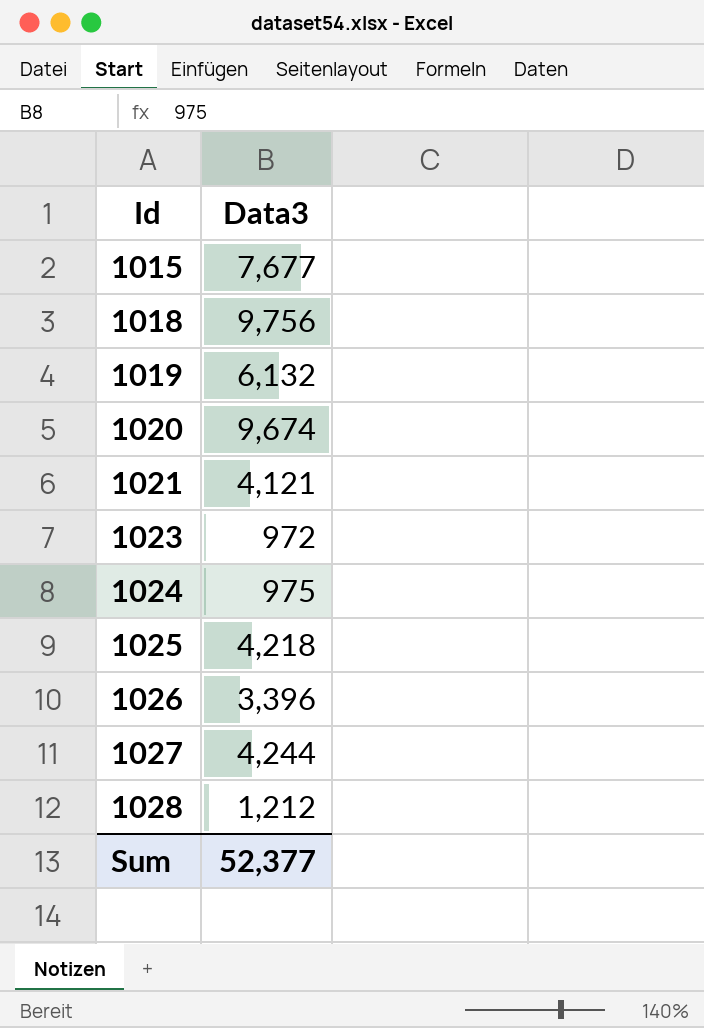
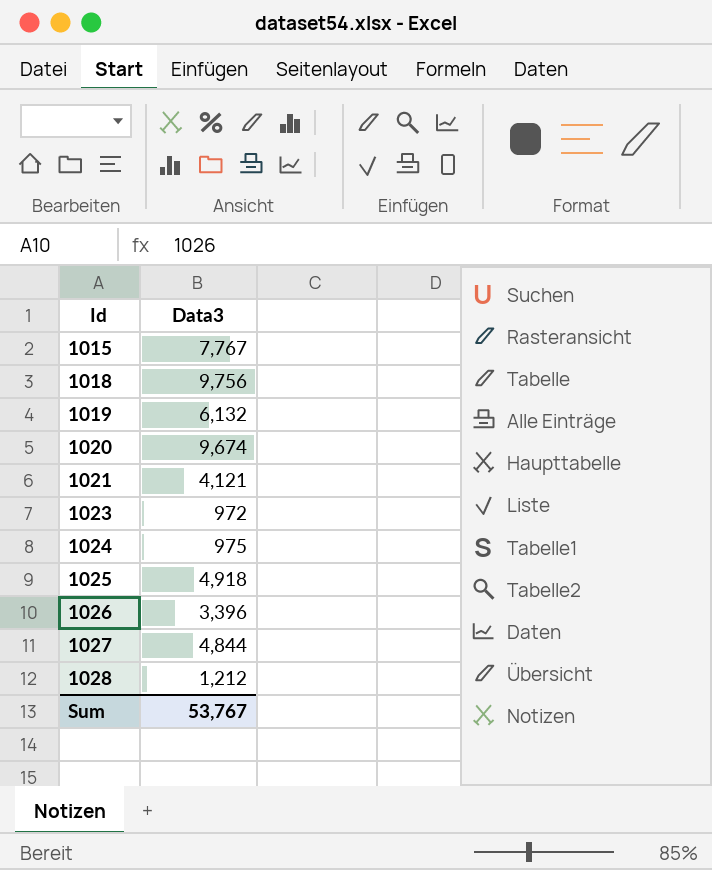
1015 | Data3: 7,677 -> 7,767
1025 | Data3: 4,218 -> 4,918
1027 | Data3: 4,244 -> 4,844
Sum | Data3: 52,377 -> 53,767

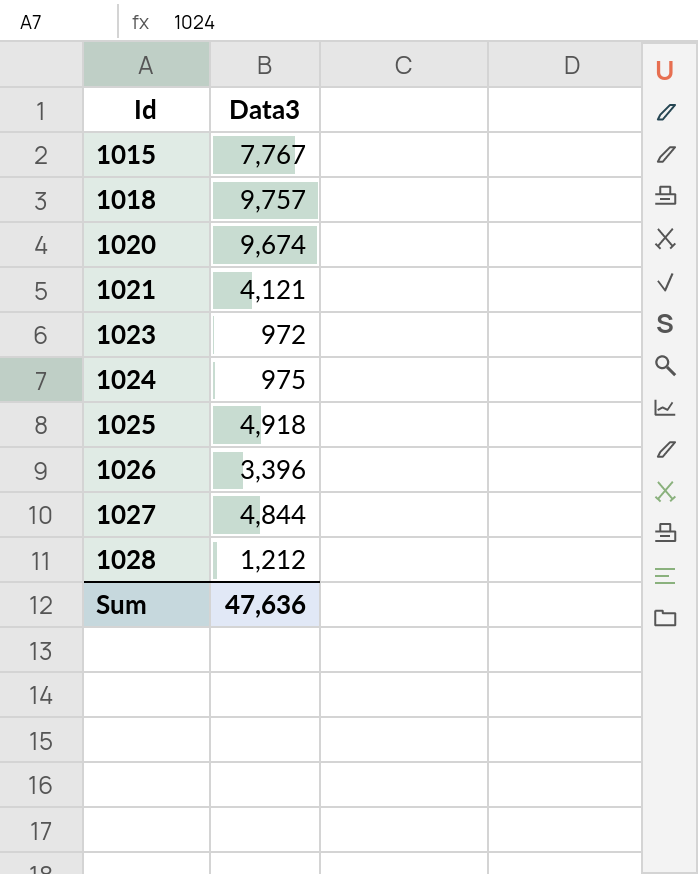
row 1019: 6,132 -> none
1018 | Data3: 9,756 -> 9,757
Sum | Data3: 53,767 -> 47,636

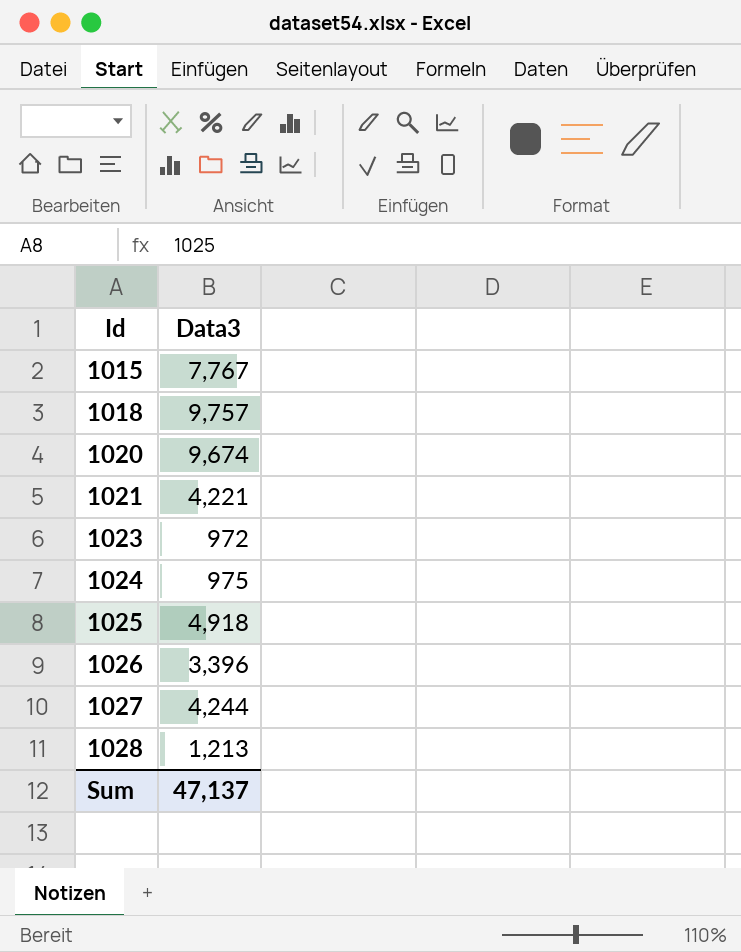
1021 | Data3: 4,121 -> 4,221
1027 | Data3: 4,844 -> 4,244
1028 | Data3: 1,212 -> 1,213
Sum | Data3: 47,636 -> 47,137

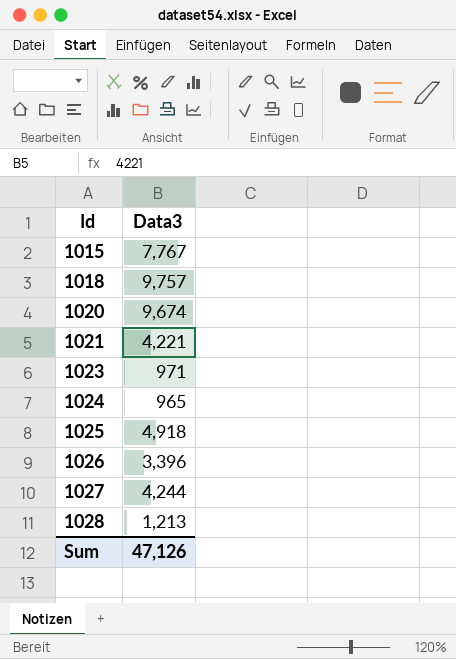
1023 | Data3: 972 -> 971
1024 | Data3: 975 -> 965
Sum | Data3: 47,137 -> 47,126

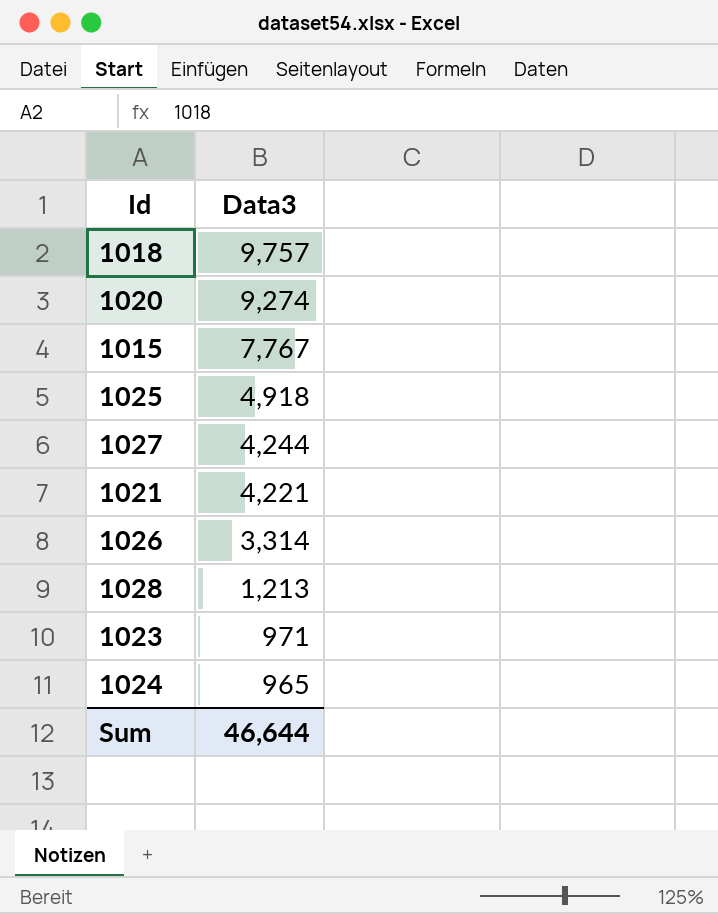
row order: Id ascending -> Data3 descending
1020 | Data3: 9,674 -> 9,274
1026 | Data3: 3,396 -> 3,314
Sum | Data3: 47,126 -> 46,644

